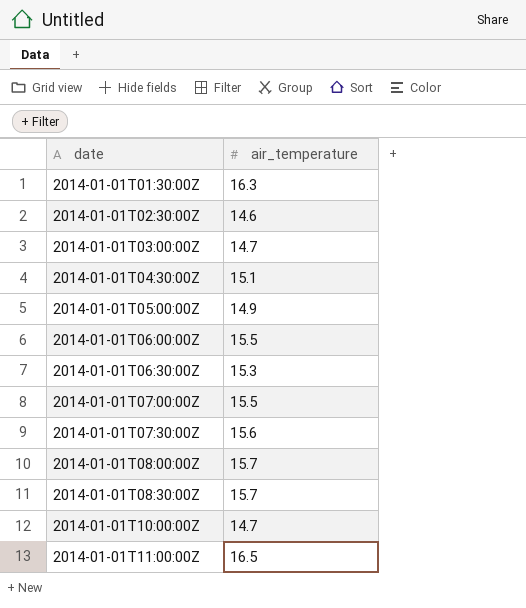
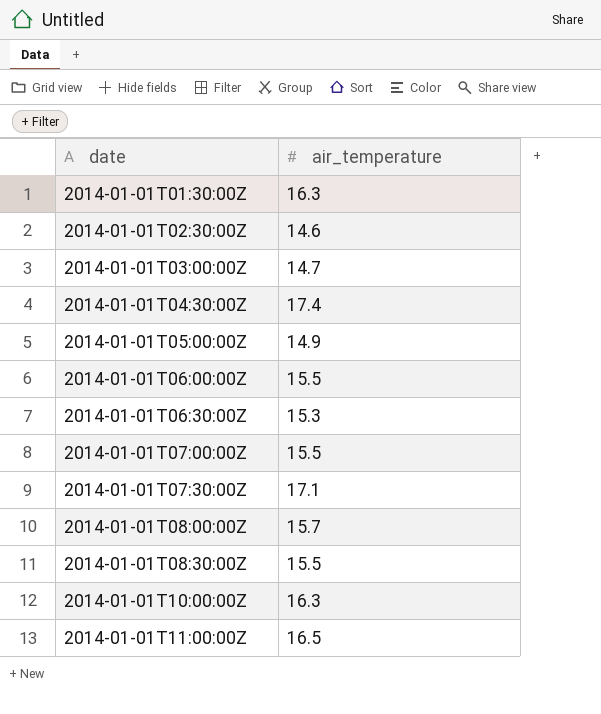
2014-01-01T04:30:00Z | air_temperature: 15.1 -> 17.4
2014-01-01T07:30:00Z | air_temperature: 15.6 -> 17.1
2014-01-01T08:30:00Z | air_temperature: 15.7 -> 15.5
2014-01-01T10:00:00Z | air_temperature: 14.7 -> 16.3

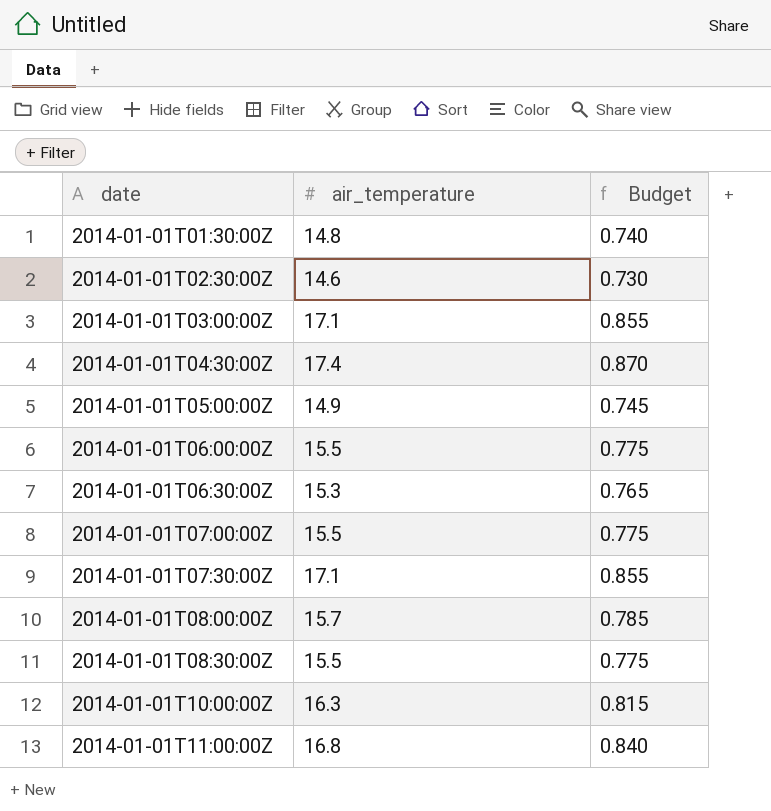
column Budget | formula: none -> [air_temperature] * 0.05
2014-01-01T01:30:00Z | air_temperature: 16.3 -> 14.8
2014-01-01T03:00:00Z | air_temperature: 14.7 -> 17.1
2014-01-01T11:00:00Z | air_temperature: 16.5 -> 16.8

